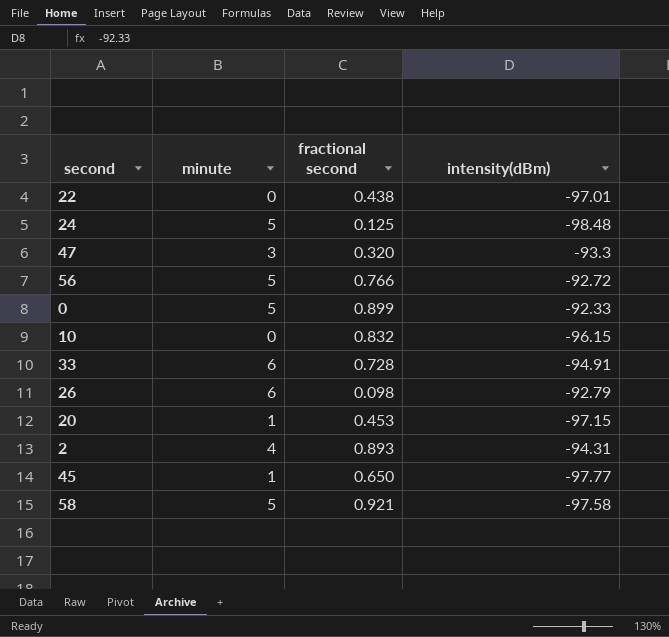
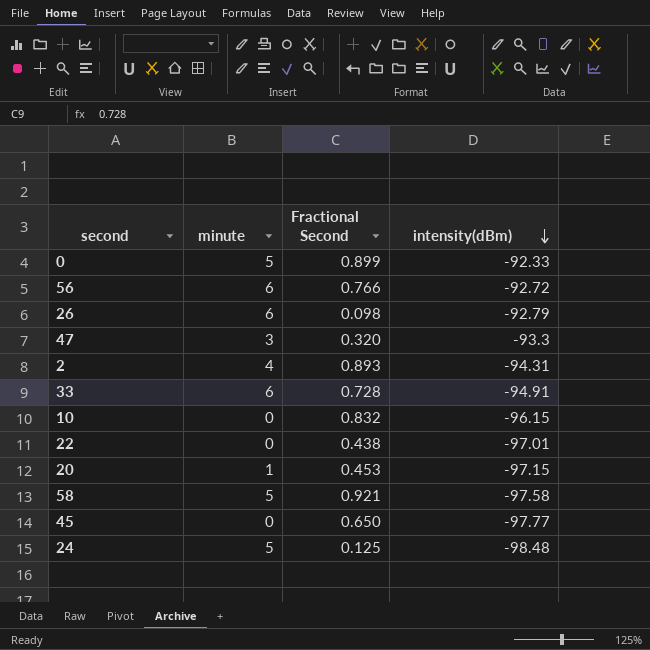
row order: none -> intensity(dBm) descending
column name: fractional second -> Fractional Second
56 | minute: 5 -> 6
45 | minute: 1 -> 0

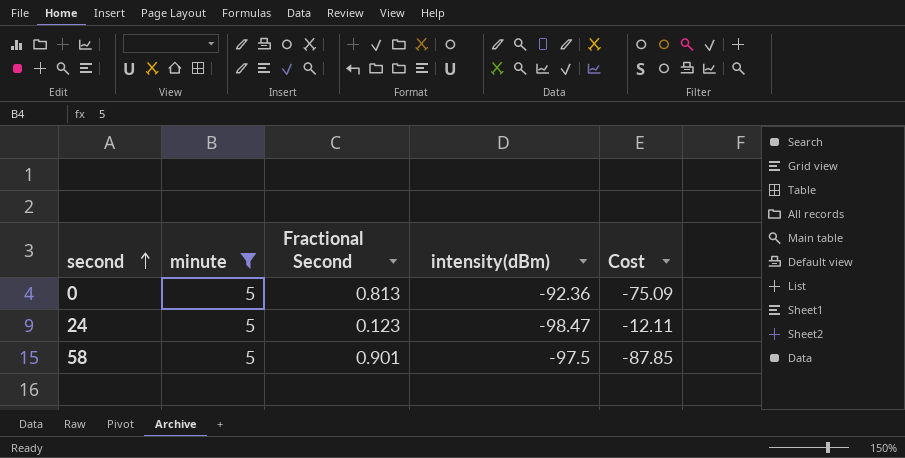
filter: none -> minute = 5
row order: intensity(dBm) descending -> second ascending
column Cost | formula: none -> [Fractional Second] * [intensity(dBm)]
0 | Fractional Second: 0.899 -> 0.813
0 | intensity(dBm): -92.33 -> -92.36
24 | Fractional Second: 0.125 -> 0.123
24 | intensity(dBm): -98.48 -> -98.47
58 | Fractional Second: 0.921 -> 0.901
58 | intensity(dBm): -97.58 -> -97.5

